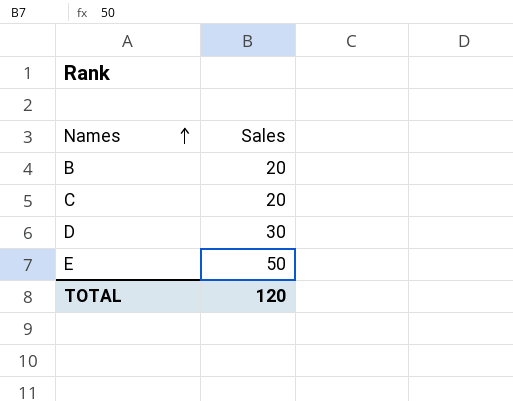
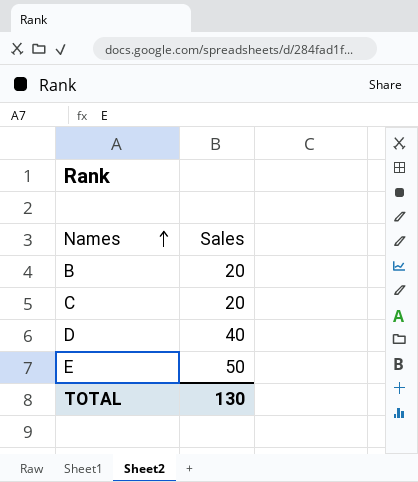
D | Sales: 30 -> 40
TOTAL | Sales: 120 -> 130

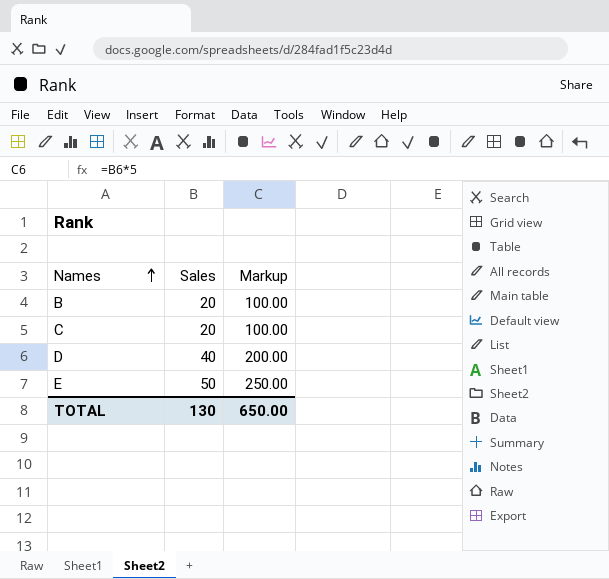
column Markup | formula: none -> [Sales] * 5

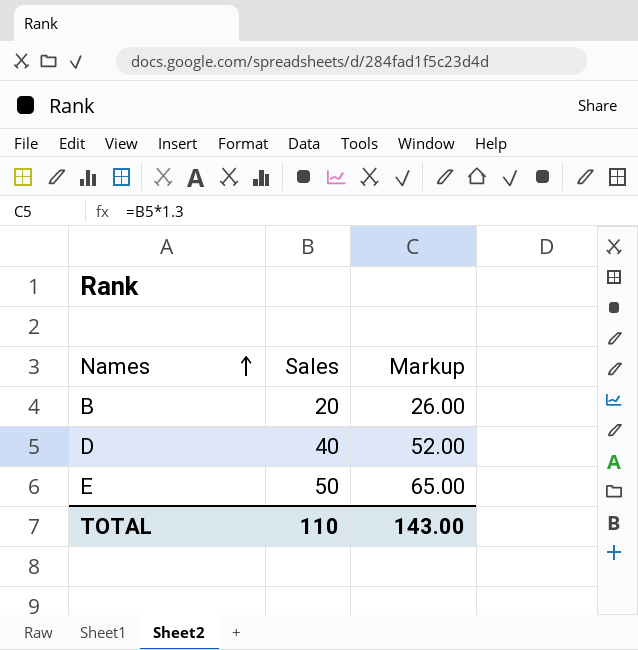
column Markup | formula: [Sales] * 5 -> [Sales] * 1.3
row C: 20 | 100.00 -> none
TOTAL | Sales: 130 -> 110
TOTAL | Markup: 650.00 -> 143.00

